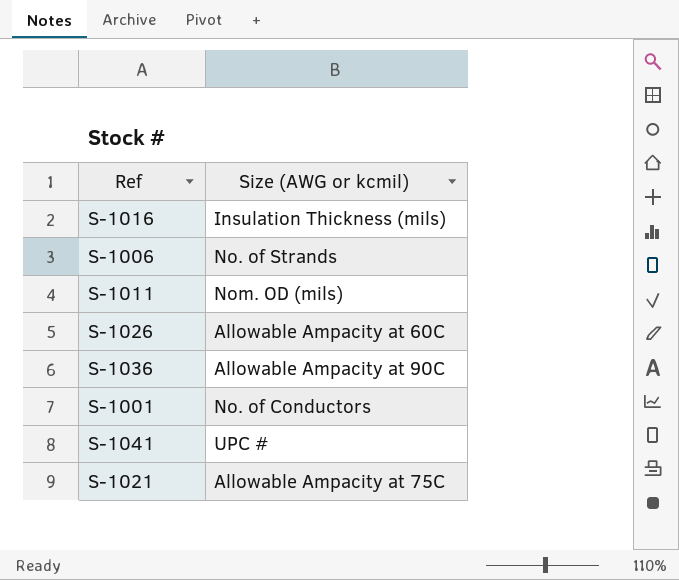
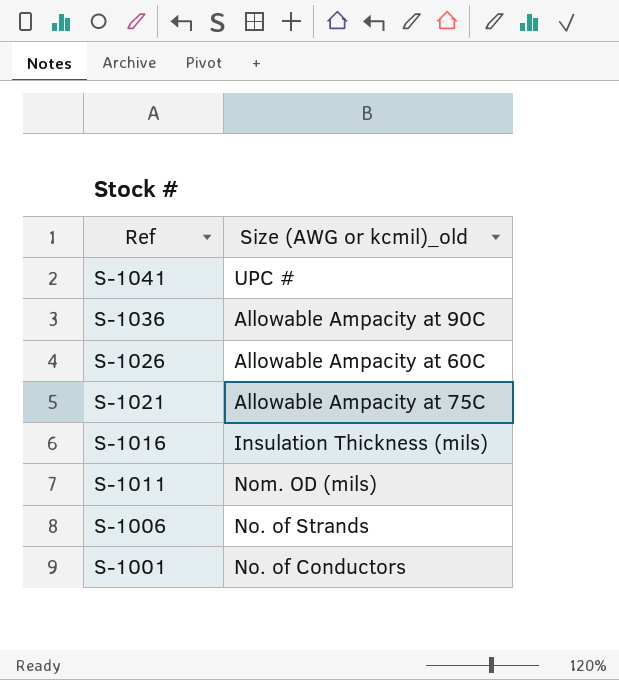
row order: none -> Ref descending
column name: Size (AWG or kcmil) -> Size (AWG or kcmil)_old

